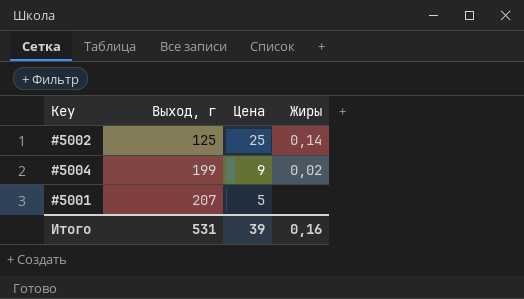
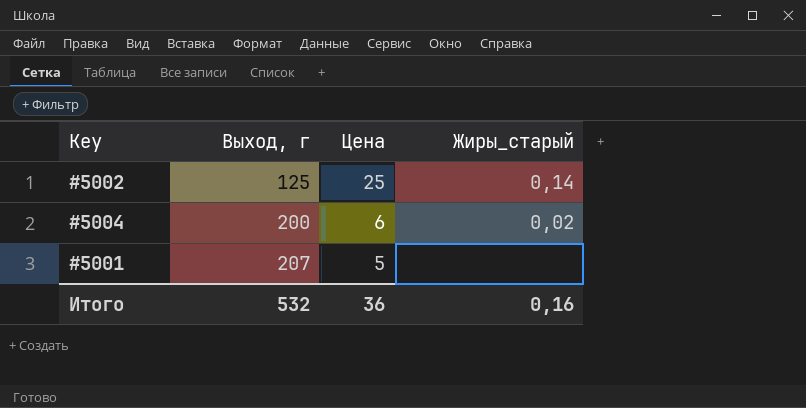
column name: Жиры -> Жиры_старый
#5004 | Выход, г: 199 -> 200
#5004 | Цена: 9 -> 6
Итого | Выход, г: 531 -> 532
Итого | Цена: 39 -> 36

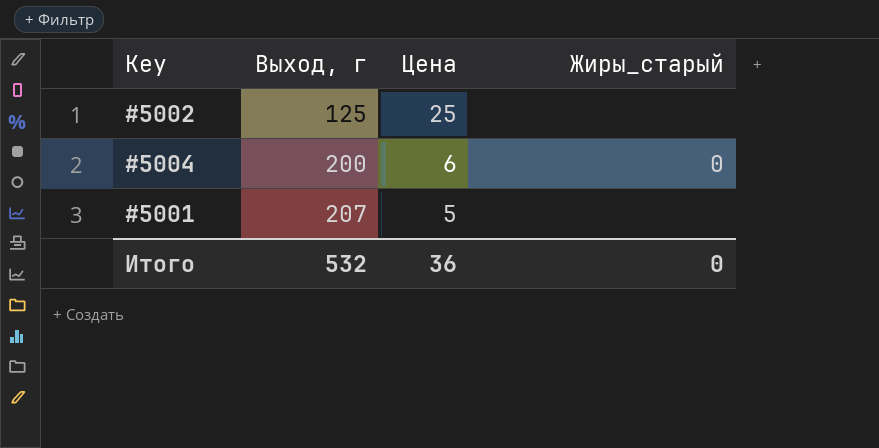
#5002 | Жиры_старый: 0,14 -> none
#5004 | Жиры_старый: 0,02 -> 0
Итого | Жиры_старый: 0,16 -> 0

